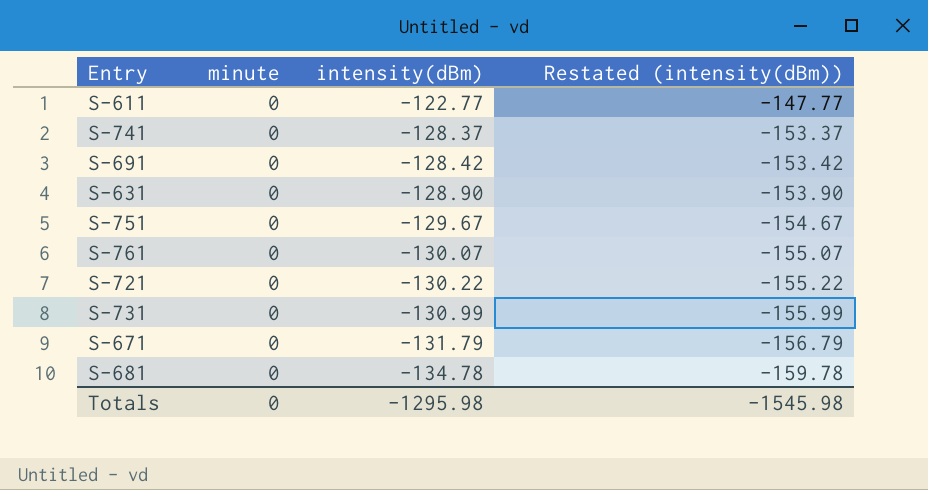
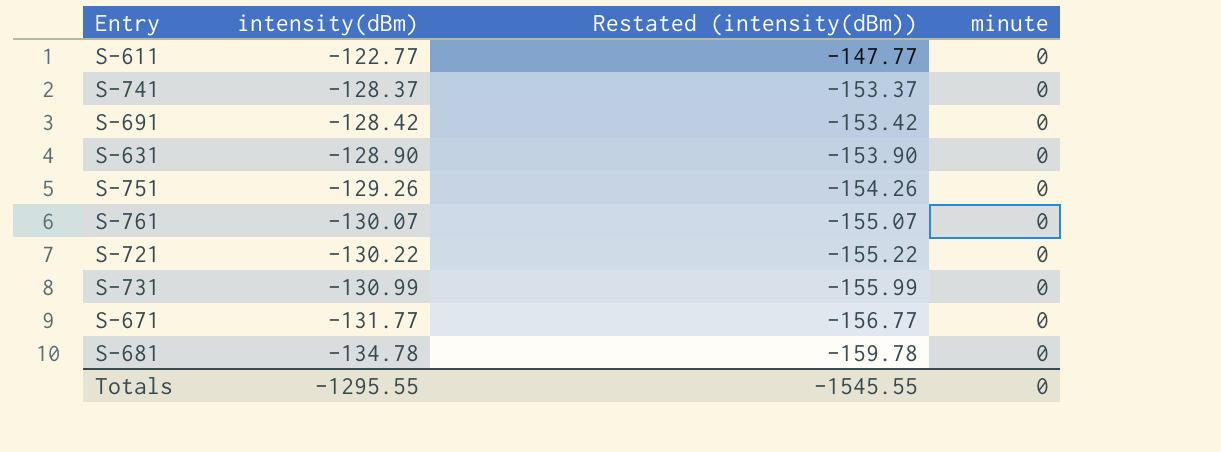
column minute | position: 2 -> 4
S-751 | intensity(dBm): -129.67 -> -129.26
S-751 | Restated (intensity(dBm)): -154.67 -> -154.26
S-671 | intensity(dBm): -131.79 -> -131.77
S-671 | Restated (intensity(dBm)): -156.79 -> -156.77
Totals | intensity(dBm): -1295.98 -> -1295.55
Totals | Restated (intensity(dBm)): -1545.98 -> -1545.55

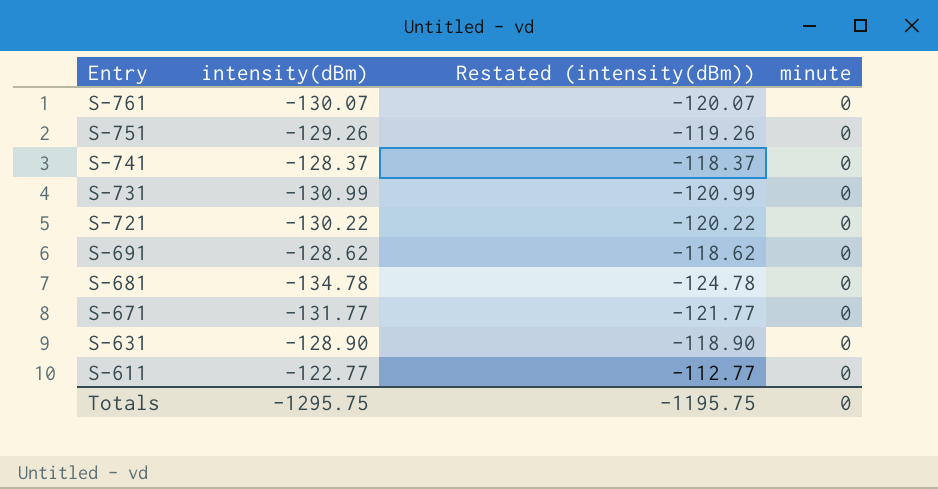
row order: intensity(dBm) descending -> Entry descending
column Restated (intensity(dBm)) | formula: [intensity(dBm)] - 25 -> [intensity(dBm)] + 10
S-691 | intensity(dBm): -128.42 -> -128.62
Totals | intensity(dBm): -1295.55 -> -1295.75
Totals | Restated (intensity(dBm)): -1545.55 -> -1195.75

